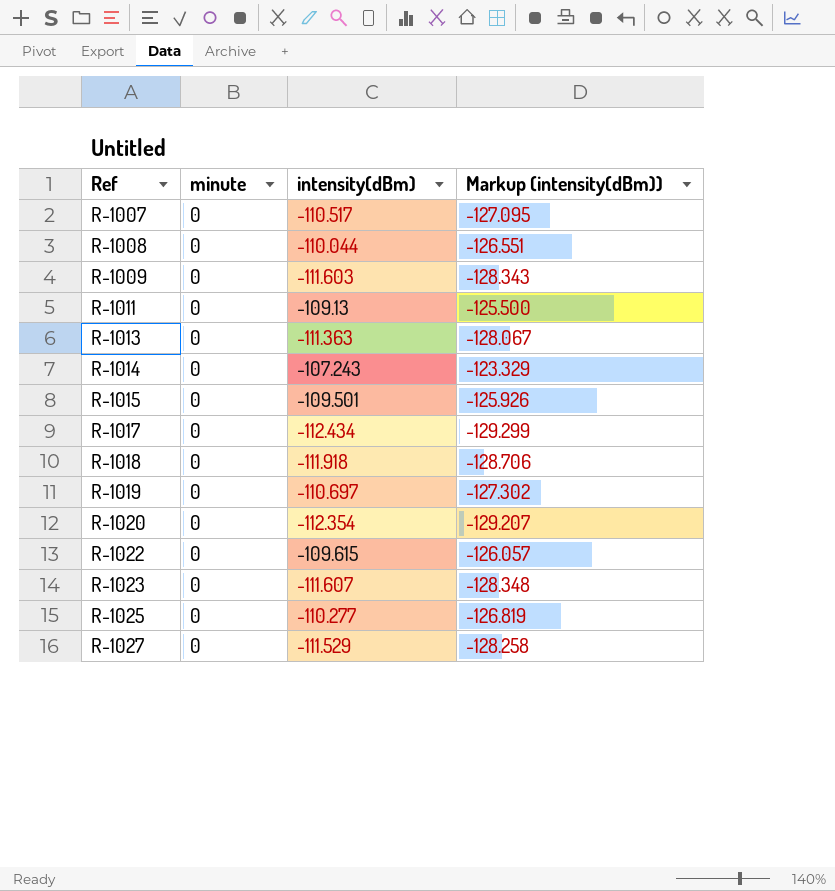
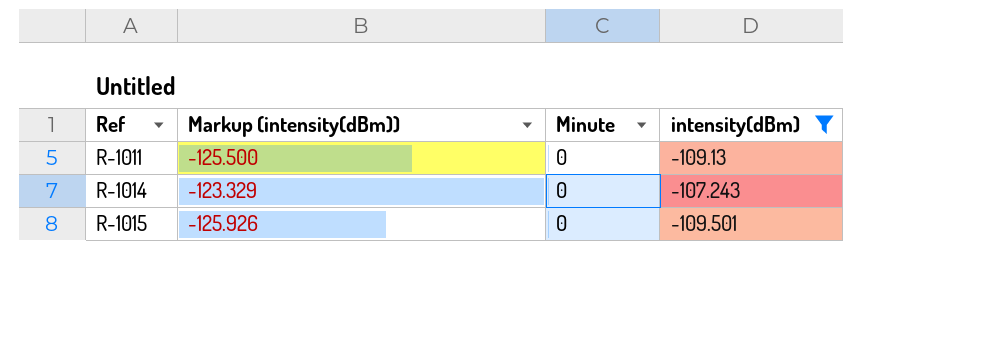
filter: none -> intensity(dBm) >= -109.501
column Markup (intensity(dBm)) | position: 4 -> 2
column name: minute -> Minute

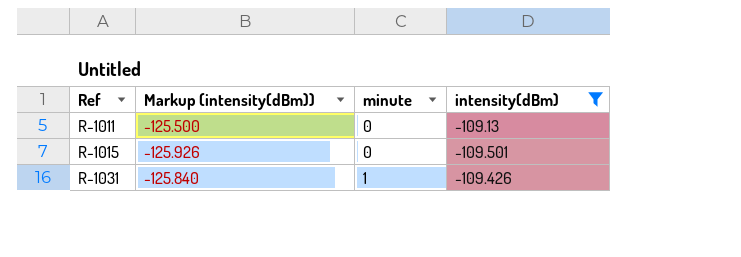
column name: Minute -> minute
row R-1014: -123.329 | 0 | -107.243 -> none
row R-1031: none -> -125.840 | 1 | -109.426

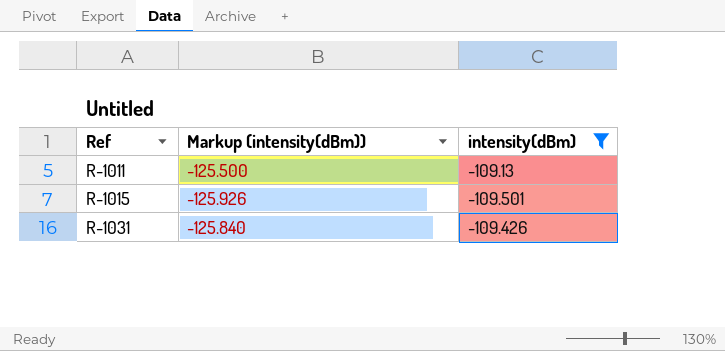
column minute | position: 3 -> none

